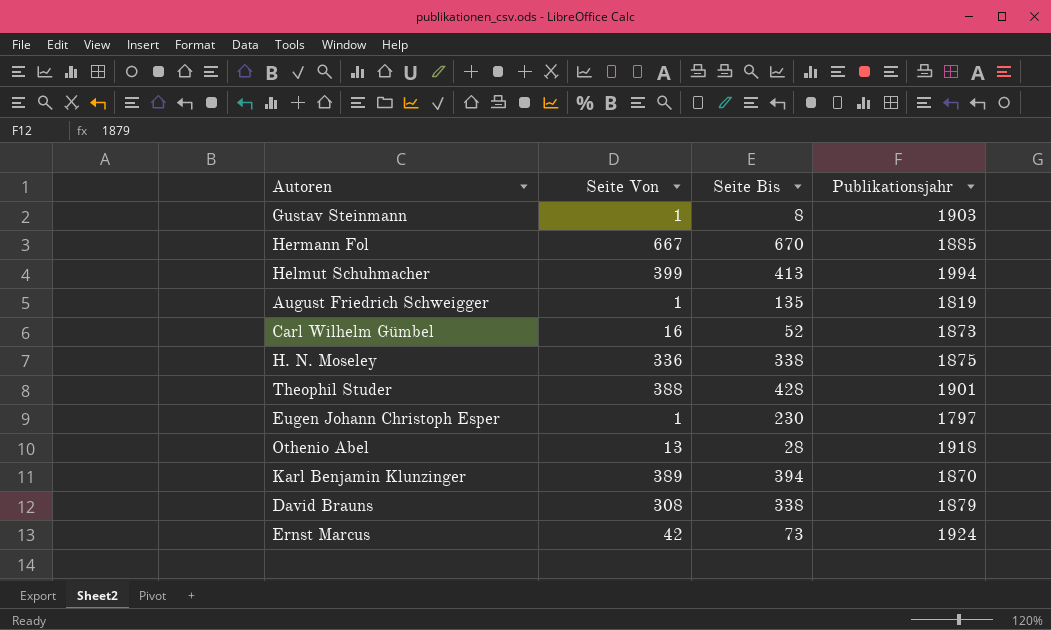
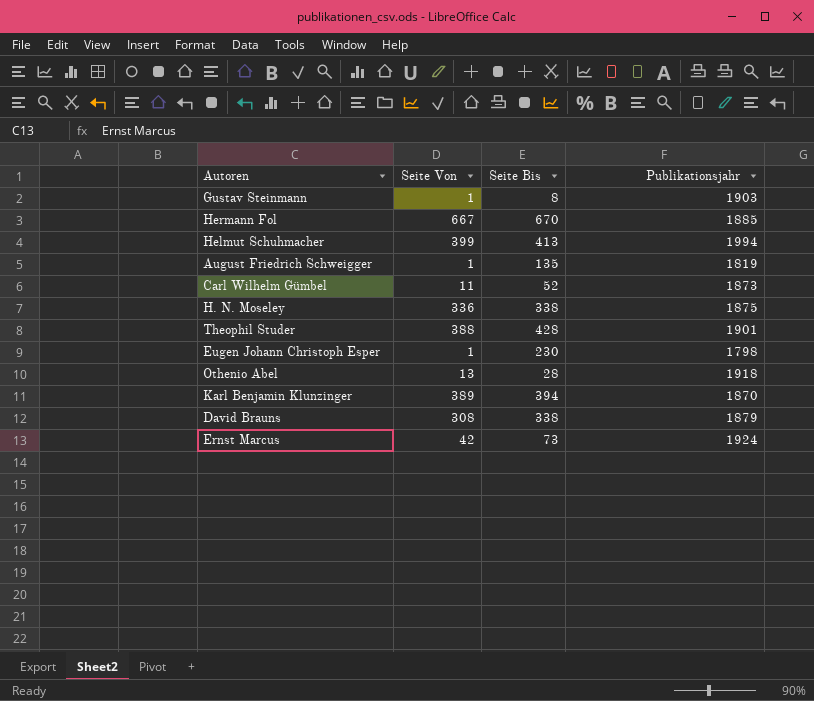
Carl Wilhelm Gümbel | Seite Von: 16 -> 11
Eugen Johann Christoph Esper | Publikationsjahr: 1797 -> 1798

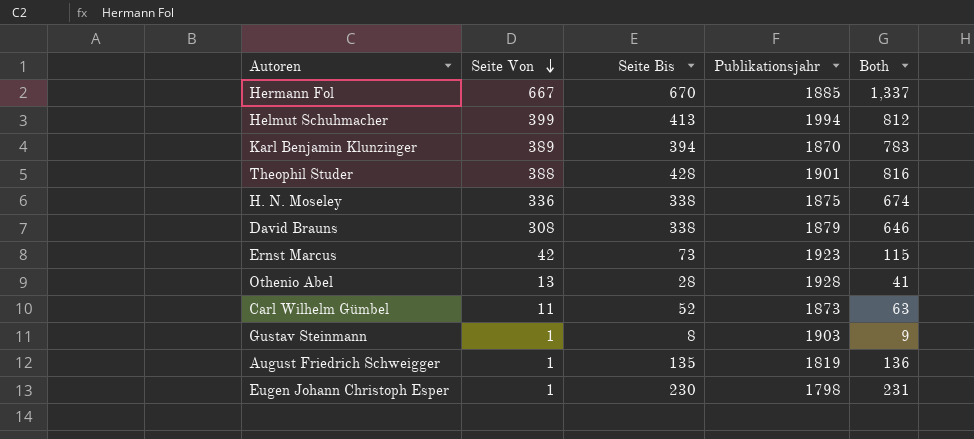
row order: none -> Seite Von descending
column Both | formula: none -> [Seite Von] + [Seite Bis]
Ernst Marcus | Publikationsjahr: 1924 -> 1923
Othenio Abel | Publikationsjahr: 1918 -> 1928

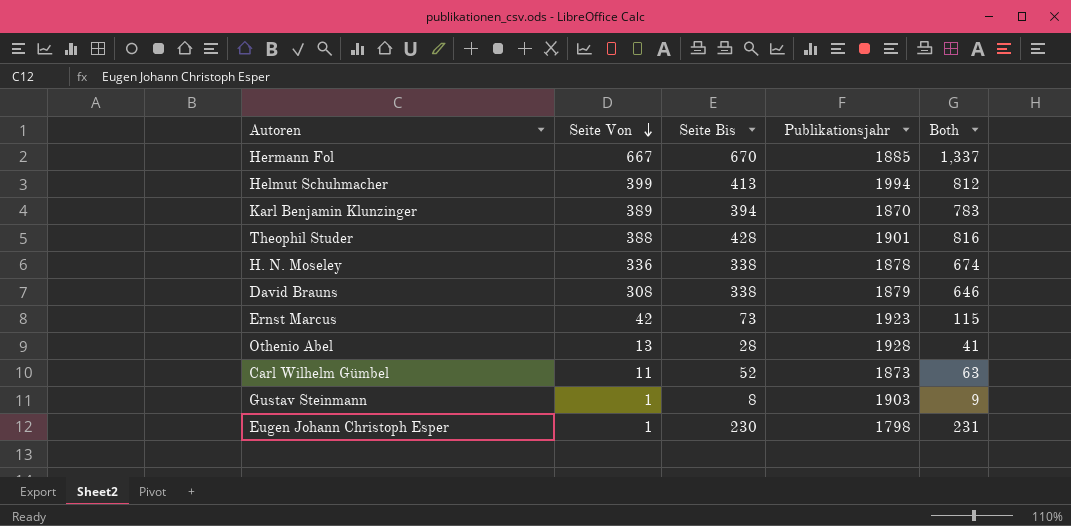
row August Friedrich Schweigger: 1 | 135 | 1819 | 136 -> none
H. N. Moseley | Publikationsjahr: 1875 -> 1878

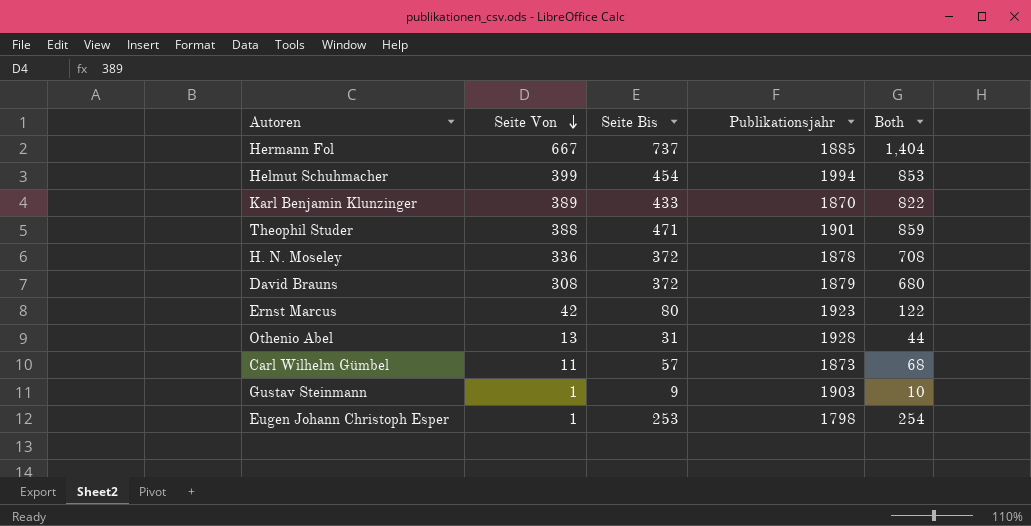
Hermann Fol | Seite Bis: 670 -> 737
Hermann Fol | Both: 1,337 -> 1,404
Helmut Schuhmacher | Seite Bis: 413 -> 454
Helmut Schuhmacher | Both: 812 -> 853
Karl Benjamin Klunzinger | Seite Bis: 394 -> 433
Karl Benjamin Klunzinger | Both: 783 -> 822
Theophil Studer | Seite Bis: 428 -> 471
Theophil Studer | Both: 816 -> 859
H. N. Moseley | Seite Bis: 338 -> 372
H. N. Moseley | Both: 674 -> 708
David Brauns | Seite Bis: 338 -> 372
David Brauns | Both: 646 -> 680
Ernst Marcus | Seite Bis: 73 -> 80
Ernst Marcus | Both: 115 -> 122
Othenio Abel | Seite Bis: 28 -> 31
Othenio Abel | Both: 41 -> 44
Carl Wilhelm Gümbel | Seite Bis: 52 -> 57
Carl Wilhelm Gümbel | Both: 63 -> 68
Gustav Steinmann | Seite Bis: 8 -> 9
Gustav Steinmann | Both: 9 -> 10
Eugen Johann Christoph Esper | Seite Bis: 230 -> 253
Eugen Johann Christoph Esper | Both: 231 -> 254

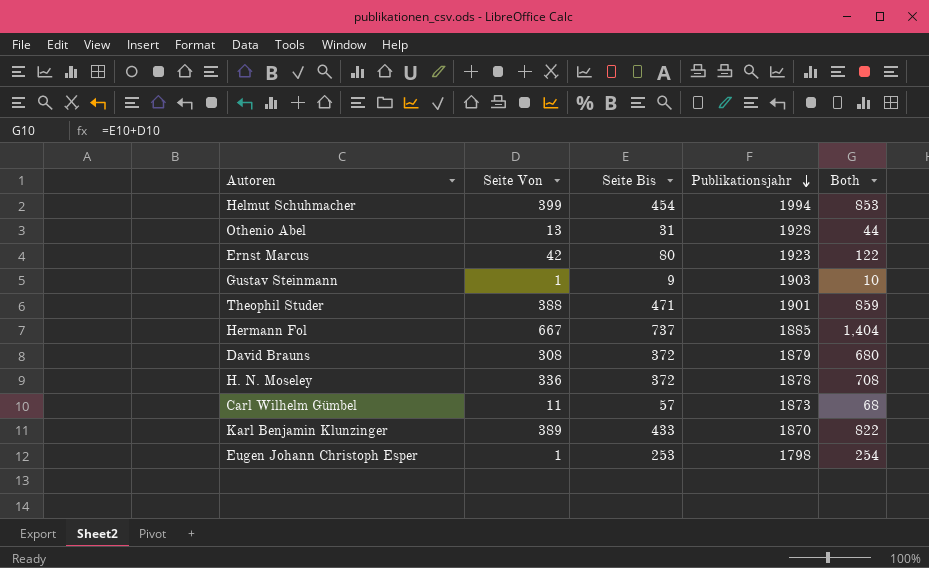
row order: Seite Von descending -> Publikationsjahr descending

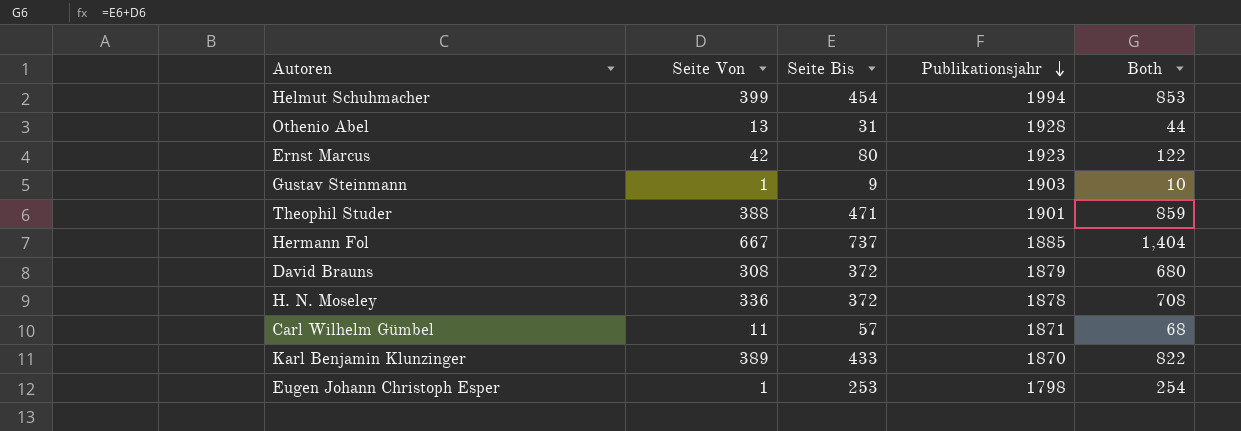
Carl Wilhelm Gümbel | Publikationsjahr: 1873 -> 1871

